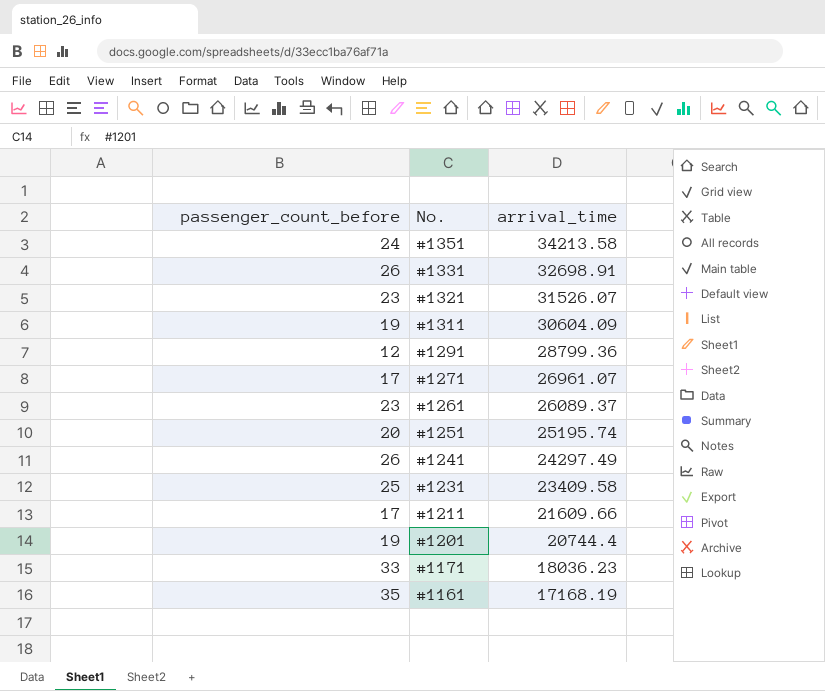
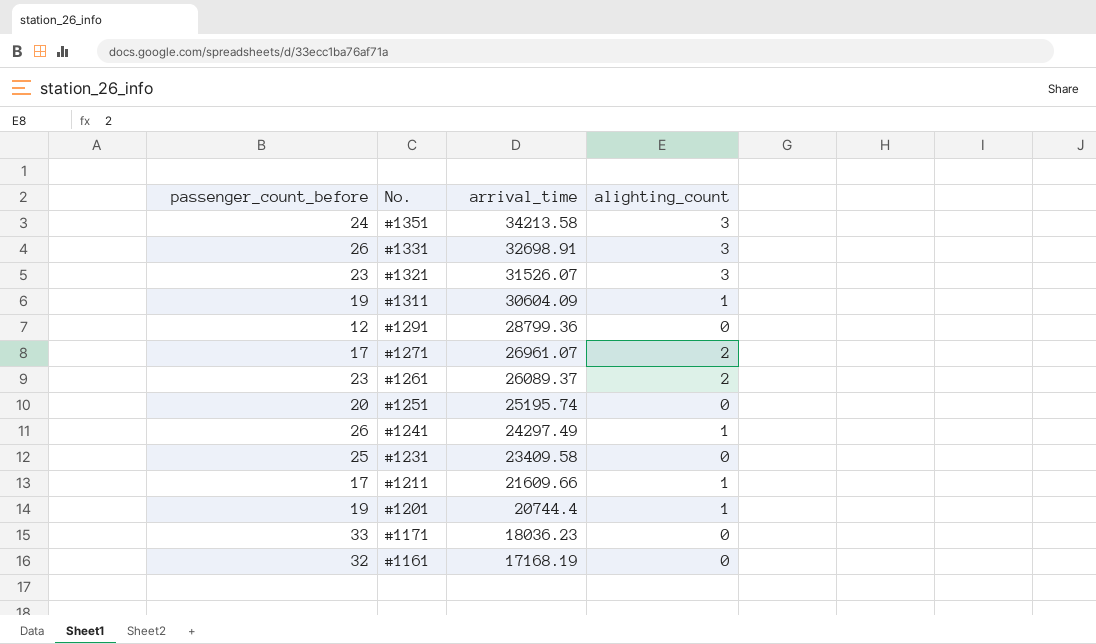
column alighting_count | position: none -> 4
#1161 | passenger_count_before: 35 -> 32

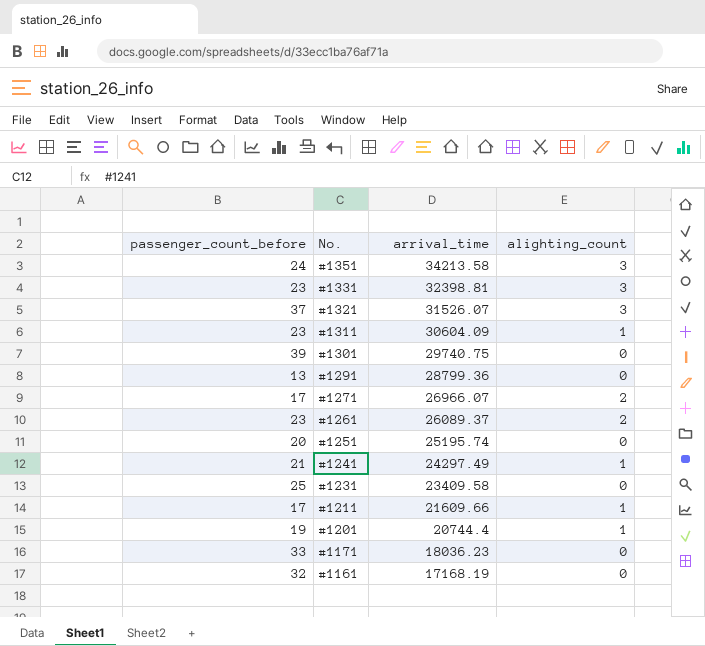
#1331 | passenger_count_before: 26 -> 23
#1331 | arrival_time: 32698.91 -> 32398.81
#1321 | passenger_count_before: 23 -> 37
#1311 | passenger_count_before: 19 -> 23
row #1301: none -> 39 | 29740.75 | 0
#1291 | passenger_count_before: 12 -> 13
#1271 | arrival_time: 26961.07 -> 26966.07
#1241 | passenger_count_before: 26 -> 21

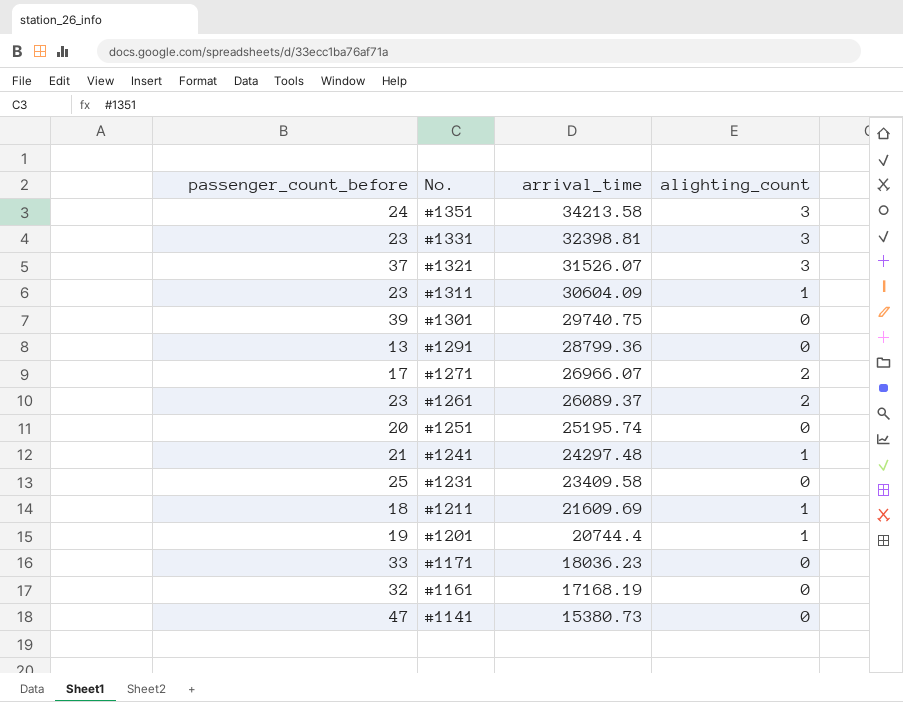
#1241 | arrival_time: 24297.49 -> 24297.48
#1211 | passenger_count_before: 17 -> 18
#1211 | arrival_time: 21609.66 -> 21609.69
row #1141: none -> 47 | 15380.73 | 0

